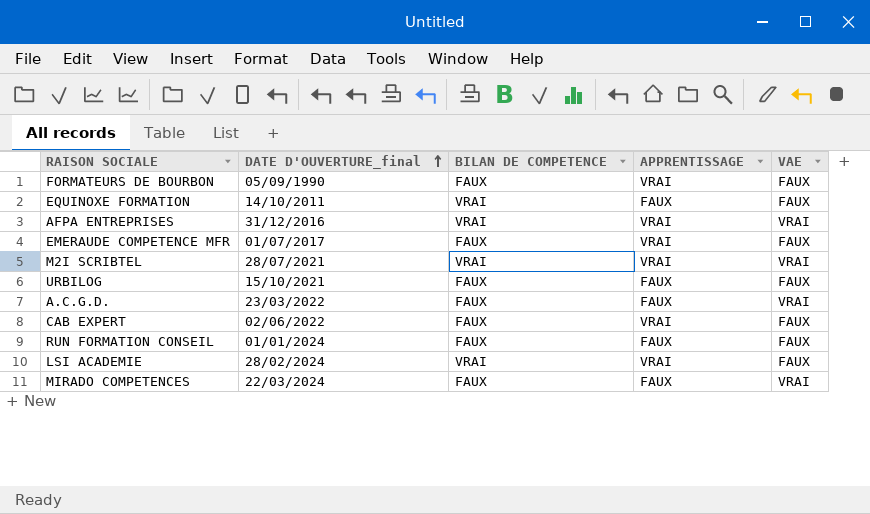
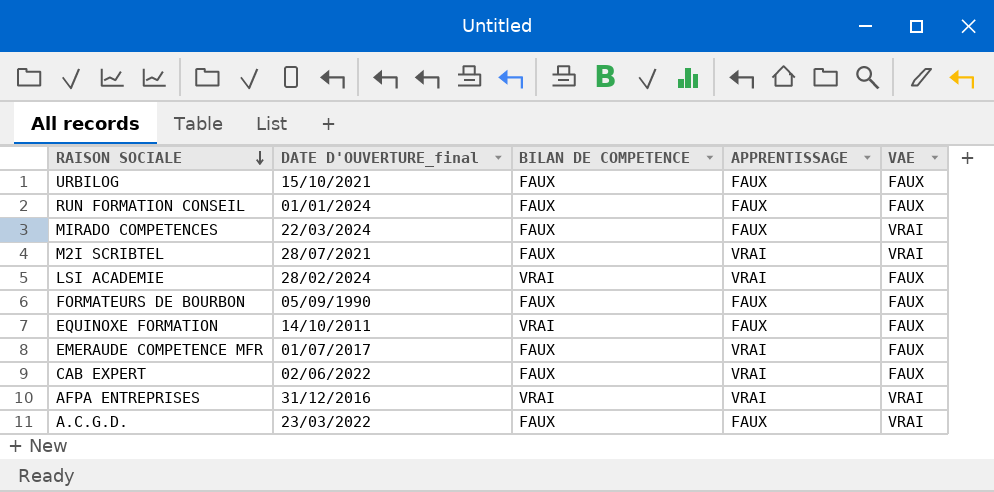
row order: DATE D'OUVERTURE_final ascending -> RAISON SOCIALE descending
M2I SCRIBTEL | BILAN DE COMPETENCE: VRAI -> FAUX
FORMATEURS DE BOURBON | APPRENTISSAGE: VRAI -> FAUX

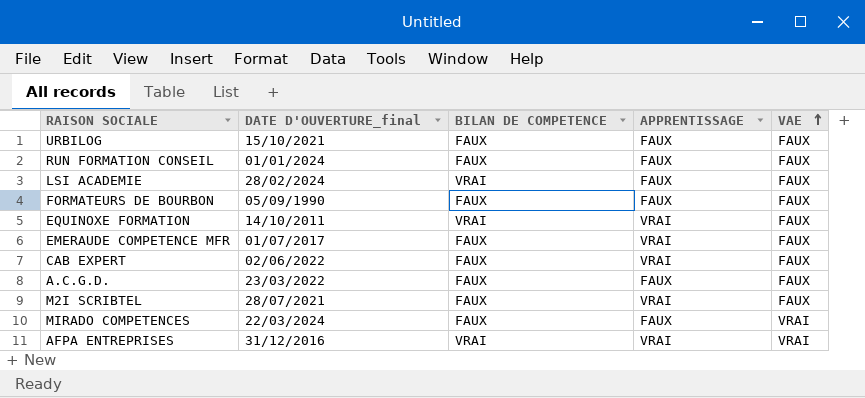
row order: RAISON SOCIALE descending -> VAE ascending
LSI ACADEMIE | APPRENTISSAGE: VRAI -> FAUX
EQUINOXE FORMATION | APPRENTISSAGE: FAUX -> VRAI
A.C.G.D. | VAE: VRAI -> FAUX
M2I SCRIBTEL | VAE: VRAI -> FAUX

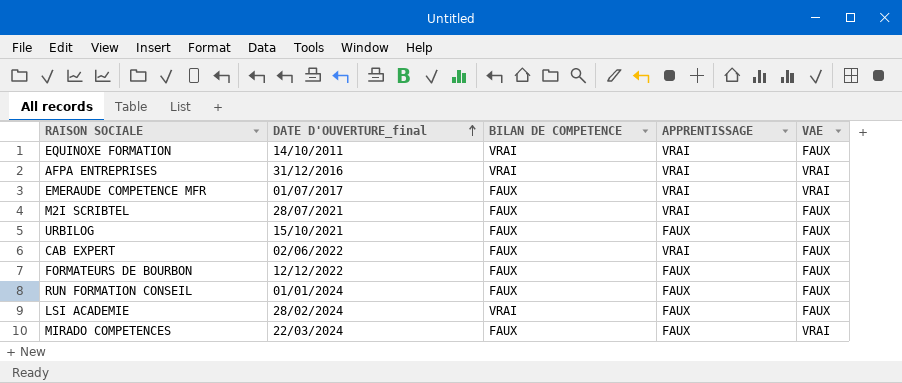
row order: VAE ascending -> DATE D'OUVERTURE_final ascending
row A.C.G.D.: 23/03/2022 | FAUX | FAUX | FAUX -> none
EMERAUDE COMPETENCE MFR | VAE: FAUX -> VRAI
FORMATEURS DE BOURBON | DATE D'OUVERTURE_final: 05/09/1990 -> 12/12/2022

